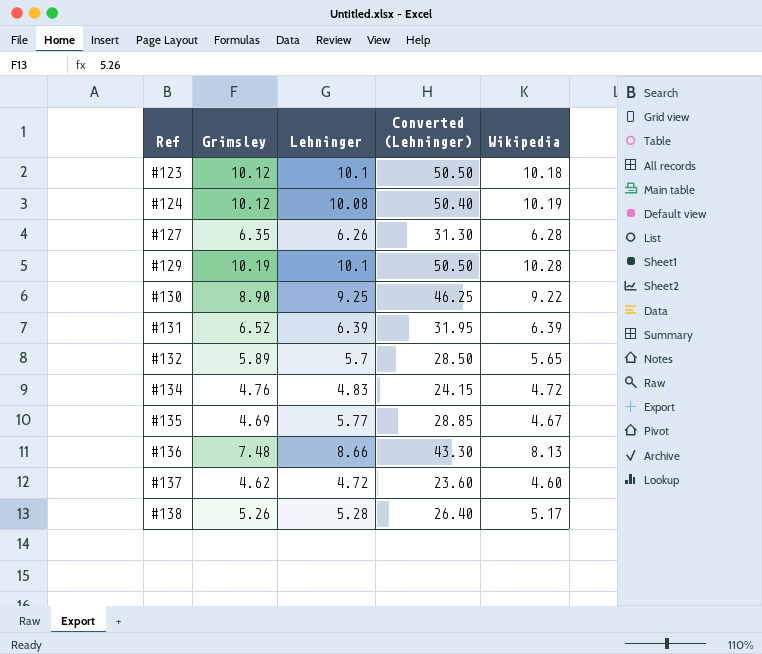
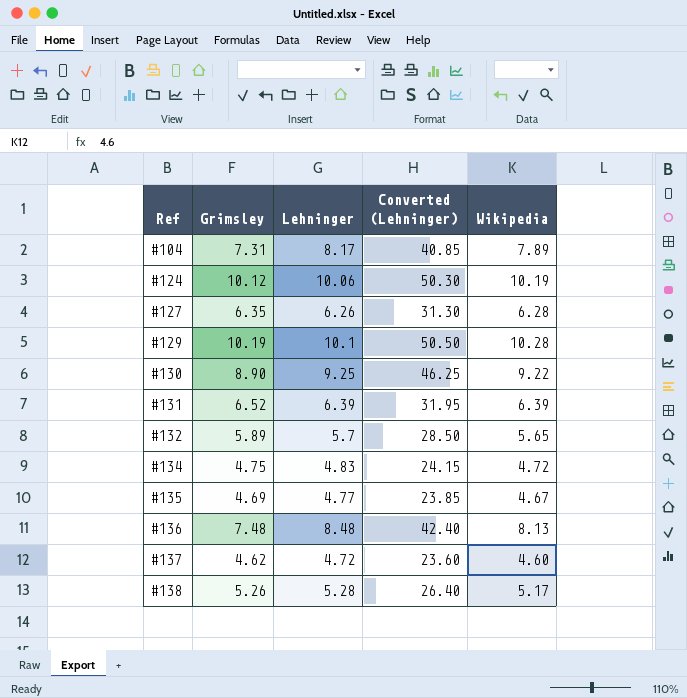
row #123: 10.12 | 10.1 | 50.50 | 10.18 -> none
row #104: none -> 7.31 | 8.17 | 40.85 | 7.89
#124 | Lehninger: 10.08 -> 10.06
#124 | Converted (Lehninger): 50.40 -> 50.30
#134 | Grimsley: 4.76 -> 4.75
#135 | Lehninger: 5.77 -> 4.77
#135 | Converted (Lehninger): 28.85 -> 23.85
#136 | Lehninger: 8.66 -> 8.48
#136 | Converted (Lehninger): 43.30 -> 42.40

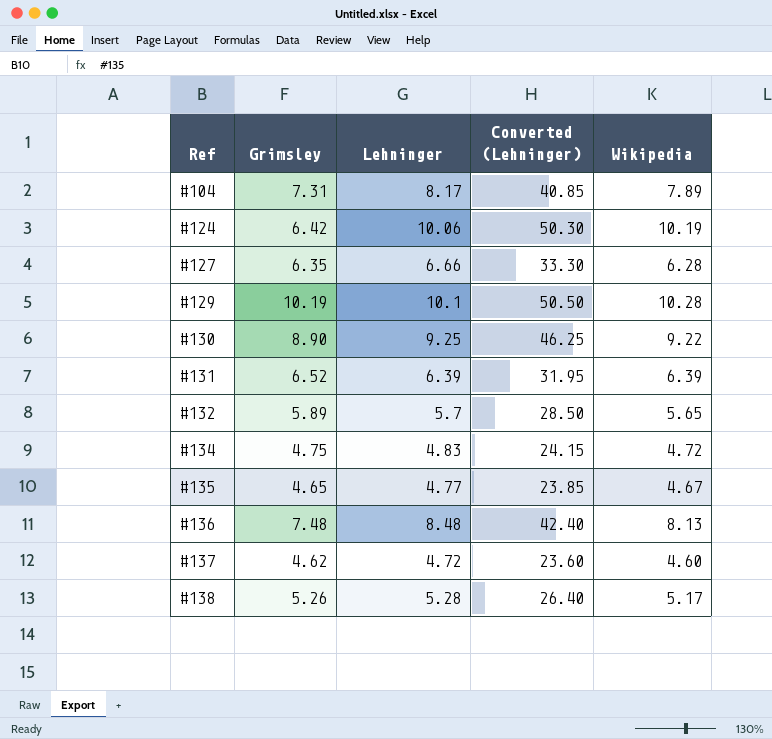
#124 | Grimsley: 10.12 -> 6.42
#127 | Lehninger: 6.26 -> 6.66
#127 | Converted (Lehninger): 31.30 -> 33.30
#135 | Grimsley: 4.69 -> 4.65

